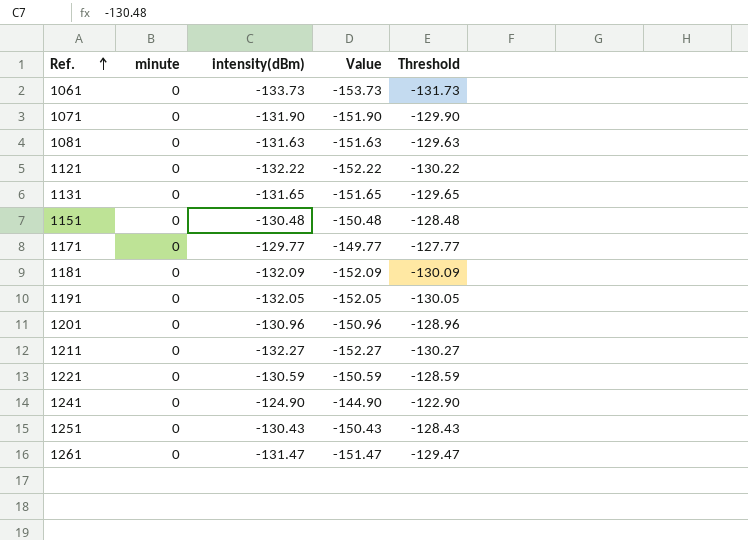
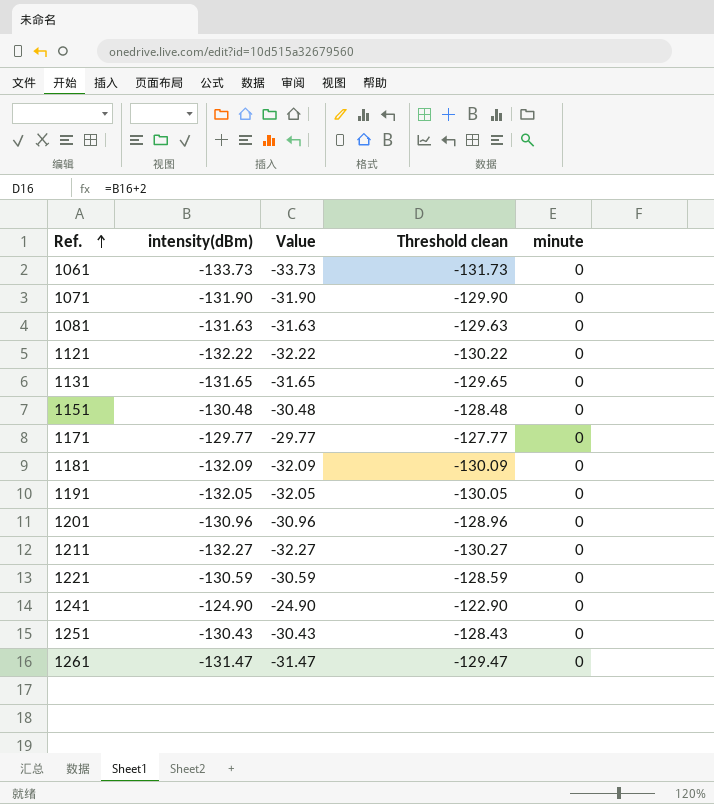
column Value | formula: [intensity(dBm)] - 20 -> [intensity(dBm)] + 100
column name: Threshold -> Threshold clean
column minute | position: 2 -> 5

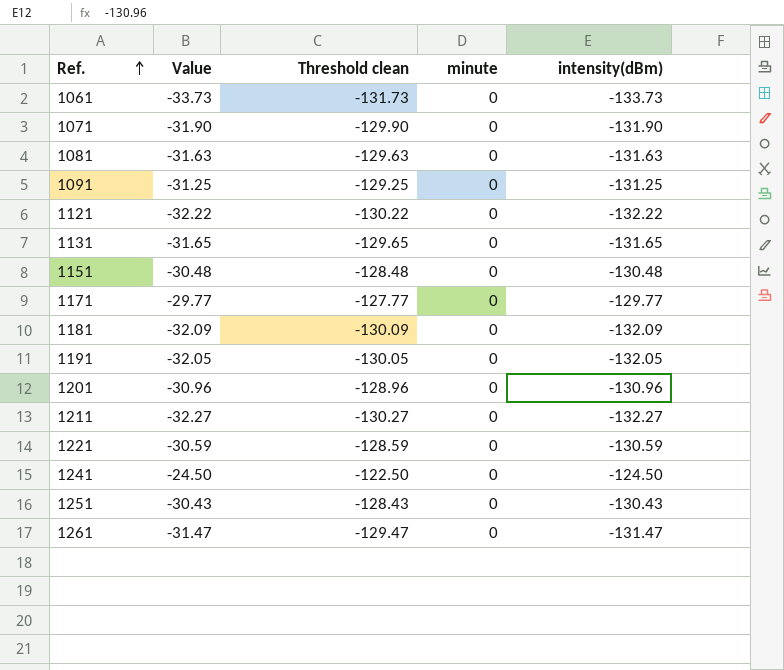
column intensity(dBm) | position: 2 -> 5
row 1091: none -> -31.25 | -129.25 | 0 | -131.25
1241 | Value: -24.90 -> -24.50
1241 | Threshold clean: -122.90 -> -122.50
1241 | intensity(dBm): -124.90 -> -124.50

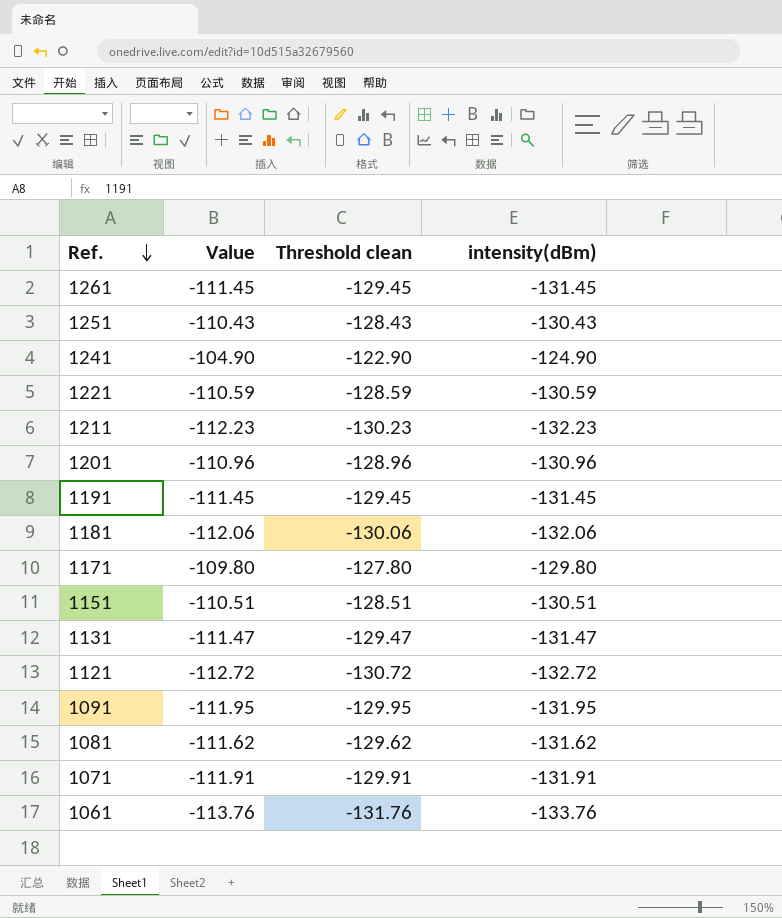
row order: Ref. ascending -> Ref. descending
column minute | position: 4 -> none
column Value | formula: [intensity(dBm)] + 100 -> [intensity(dBm)] + 20
1261 | Threshold clean: -129.47 -> -129.45
1261 | intensity(dBm): -131.47 -> -131.45
1241 | Threshold clean: -122.50 -> -122.90
1241 | intensity(dBm): -124.50 -> -124.90
1211 | Threshold clean: -130.27 -> -130.23
1211 | intensity(dBm): -132.27 -> -132.23
1191 | Threshold clean: -130.05 -> -129.45
1191 | intensity(dBm): -132.05 -> -131.45
1181 | Threshold clean: -130.09 -> -130.06
1181 | intensity(dBm): -132.09 -> -132.06
1171 | Threshold clean: -127.77 -> -127.80
1171 | intensity(dBm): -129.77 -> -129.80
1151 | Threshold clean: -128.48 -> -128.51
1151 | intensity(dBm): -130.48 -> -130.51
1131 | Threshold clean: -129.65 -> -129.47
1131 | intensity(dBm): -131.65 -> -131.47
1121 | Threshold clean: -130.22 -> -130.72
1121 | intensity(dBm): -132.22 -> -132.72
1091 | Threshold clean: -129.25 -> -129.95
1091 | intensity(dBm): -131.25 -> -131.95
1081 | Threshold clean: -129.63 -> -129.62
1081 | intensity(dBm): -131.63 -> -131.62
1071 | Threshold clean: -129.90 -> -129.91
1071 | intensity(dBm): -131.90 -> -131.91
1061 | Threshold clean: -131.73 -> -131.76
1061 | intensity(dBm): -133.73 -> -133.76

